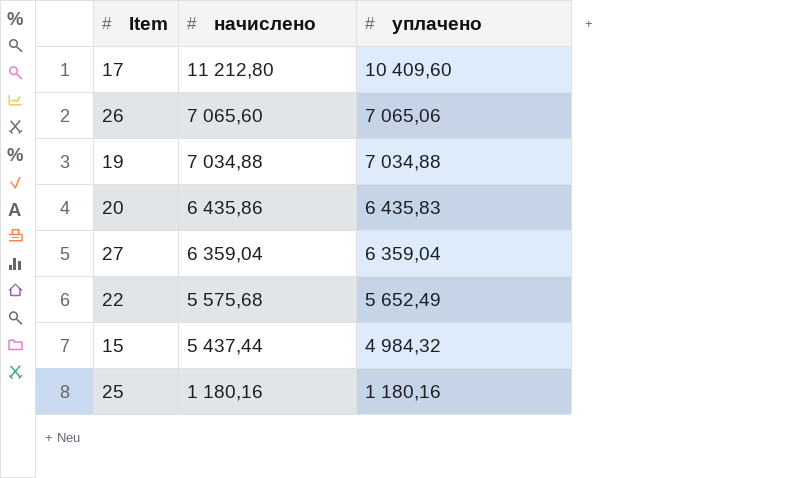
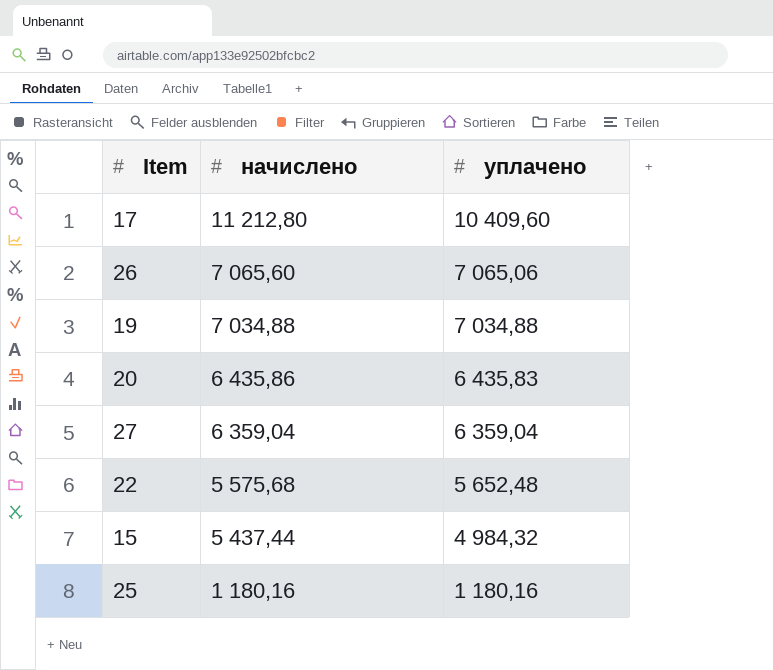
22 | уплачено: 5 652,49 -> 5 652,48

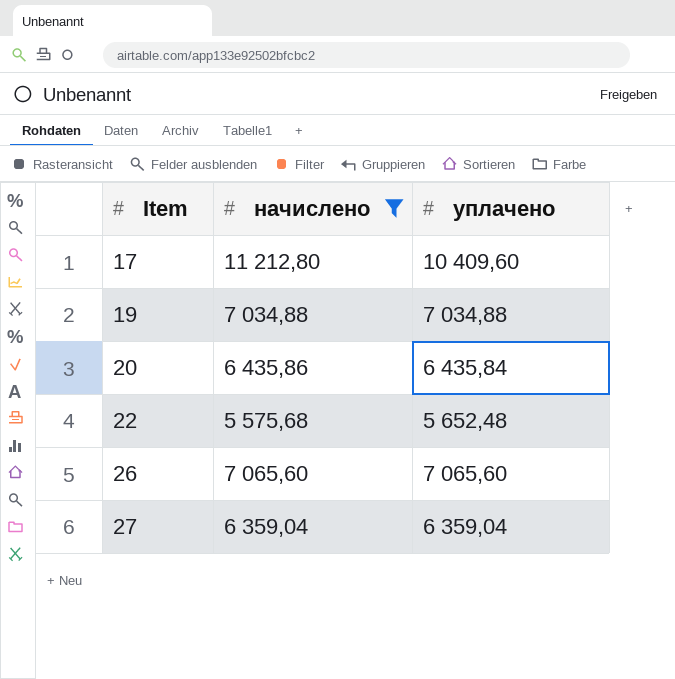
filter: none -> начислено >= 5 575,68
row order: начислено descending -> Item ascending
20 | уплачено: 6 435,83 -> 6 435,84
26 | уплачено: 7 065,06 -> 7 065,60

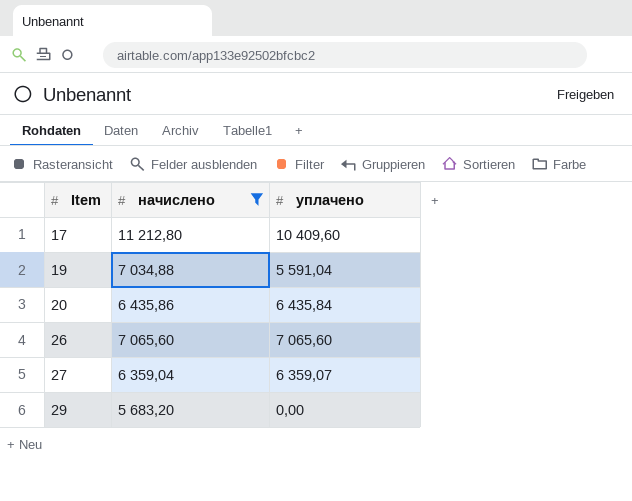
row 22: 5 575,68 | 5 652,48 -> none
19 | уплачено: 7 034,88 -> 5 591,04
27 | уплачено: 6 359,04 -> 6 359,07
row 29: none -> 5 683,20 | 0,00

